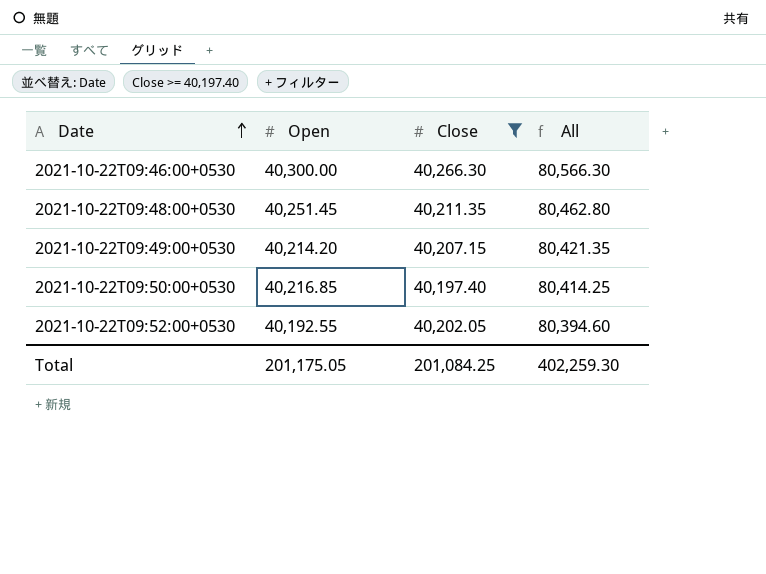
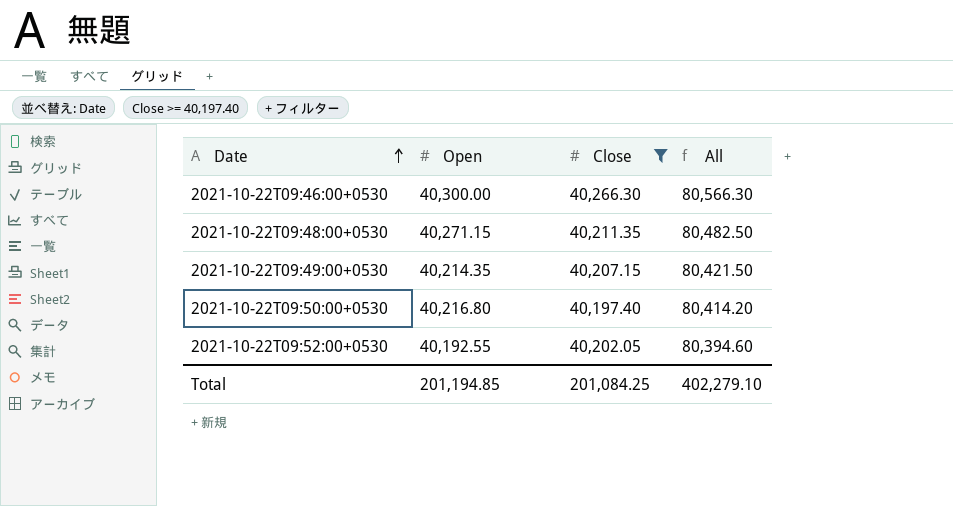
2021-10-22T09:48:00+0530 | Open: 40,251.45 -> 40,271.15
2021-10-22T09:48:00+0530 | All: 80,462.80 -> 80,482.50
2021-10-22T09:49:00+0530 | Open: 40,214.20 -> 40,214.35
2021-10-22T09:49:00+0530 | All: 80,421.35 -> 80,421.50
2021-10-22T09:50:00+0530 | Open: 40,216.85 -> 40,216.80
2021-10-22T09:50:00+0530 | All: 80,414.25 -> 80,414.20
Total | Open: 201,175.05 -> 201,194.85
Total | All: 402,259.30 -> 402,279.10

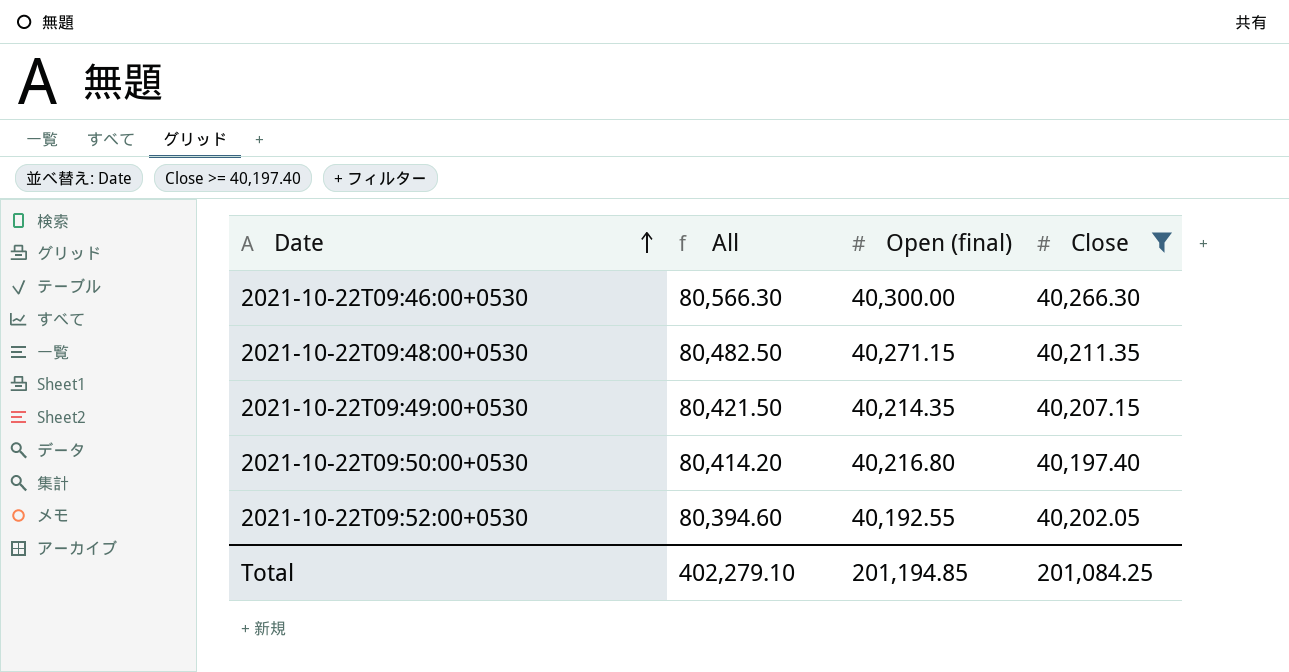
column All | position: 4 -> 2
column name: Open -> Open (final)

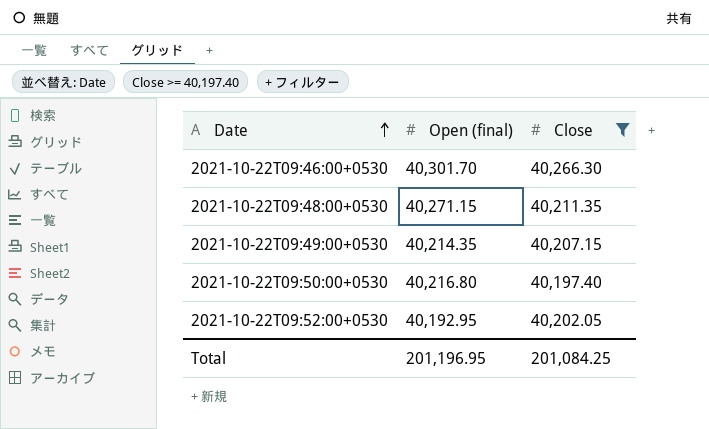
column All | formula: [Open (final)] + [Close] -> none
2021-10-22T09:46:00+0530 | Open (final): 40,300.00 -> 40,301.70
2021-10-22T09:52:00+0530 | Open (final): 40,192.55 -> 40,192.95
Total | Open (final): 201,194.85 -> 201,196.95

